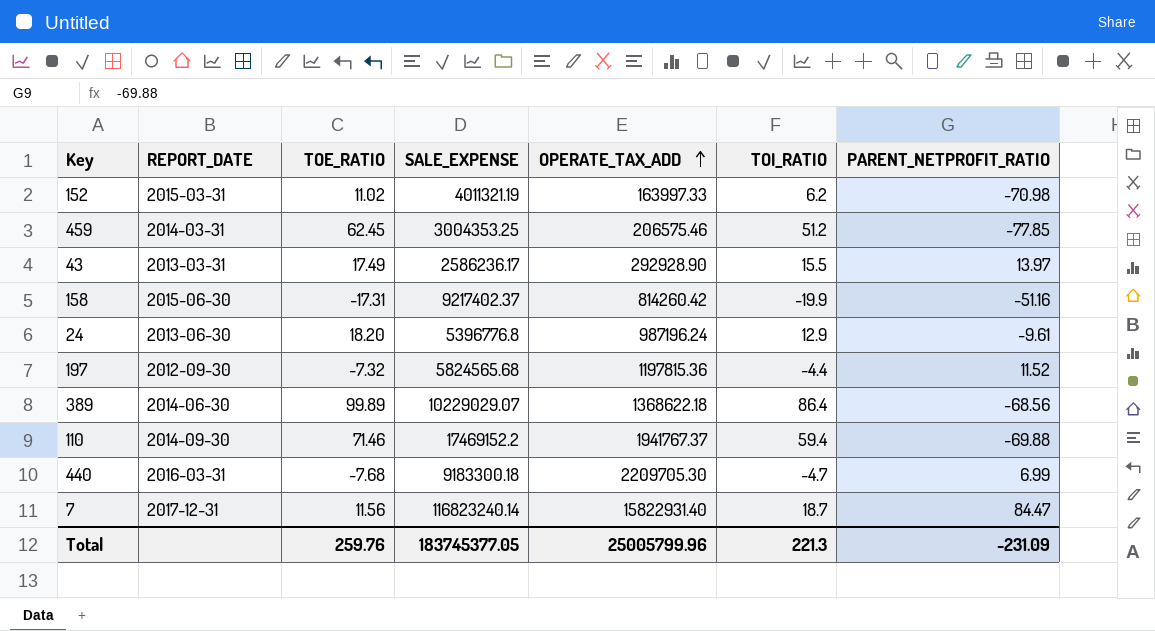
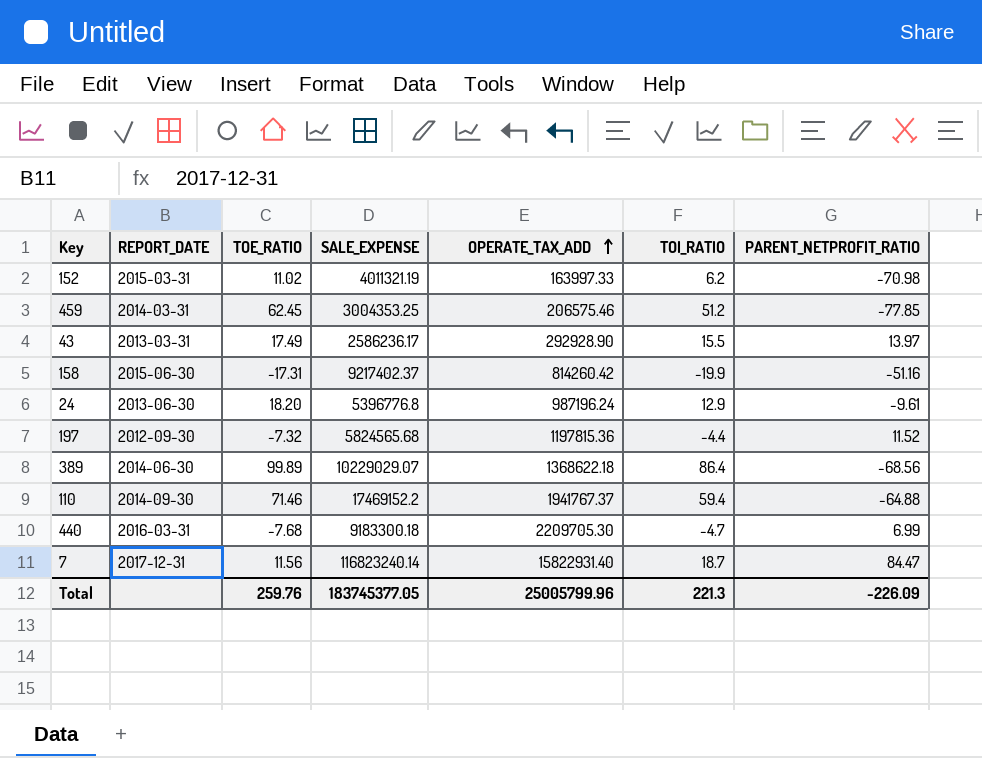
110 | PARENT_NETPROFIT_RATIO: -69.88 -> -64.88
Total | PARENT_NETPROFIT_RATIO: -231.09 -> -226.09

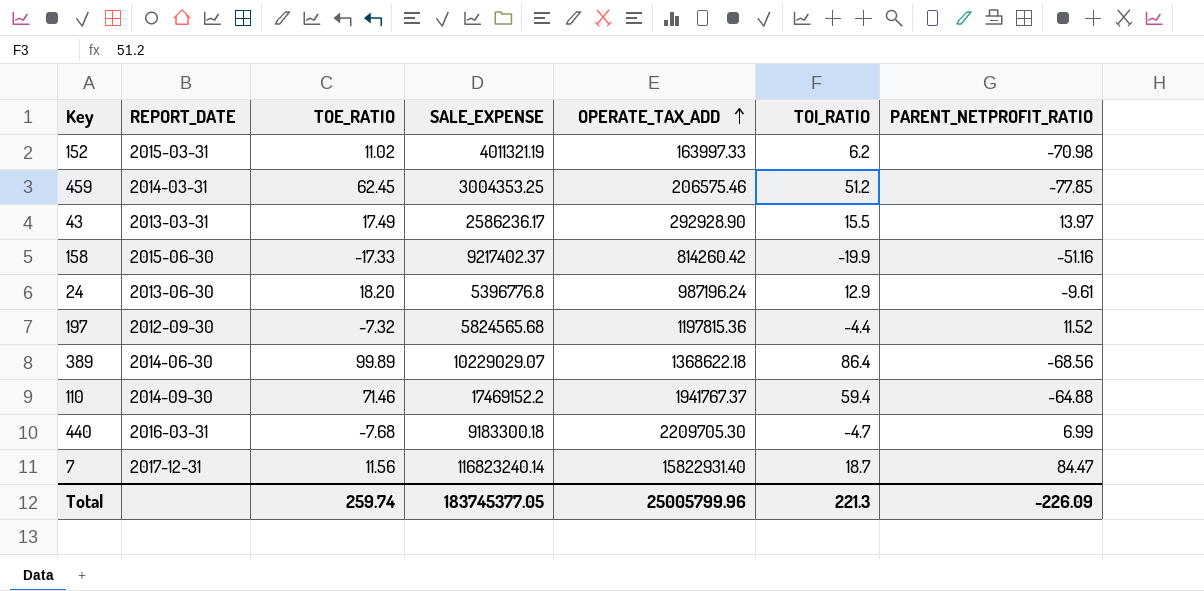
158 | TOE_RATIO: -17.31 -> -17.33
Total | TOE_RATIO: 259.76 -> 259.74

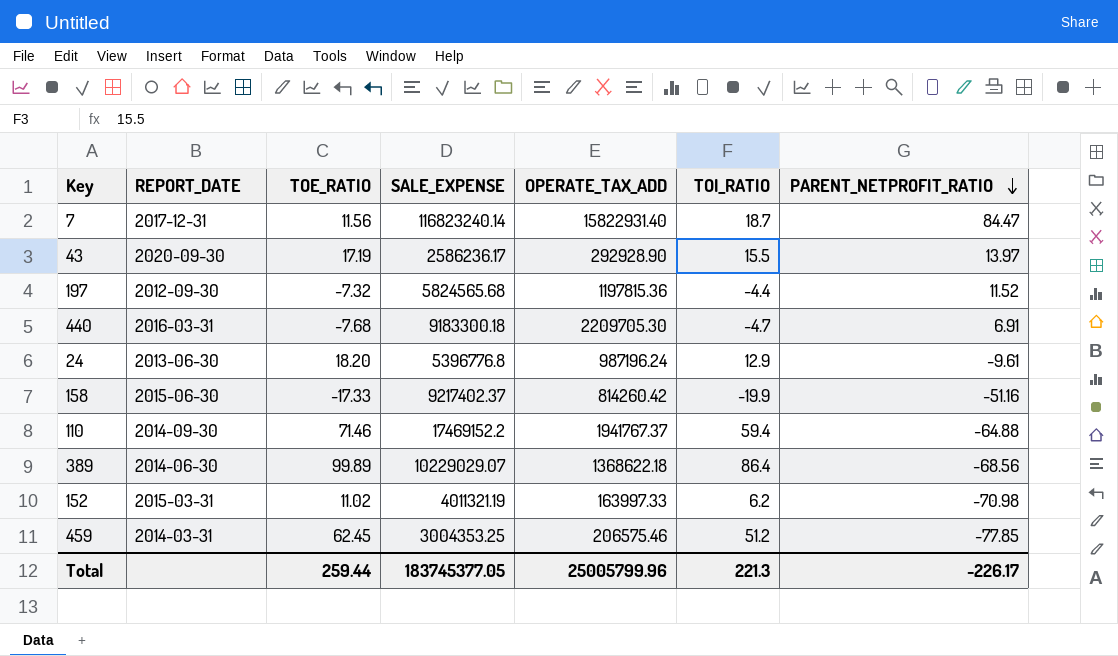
row order: OPERATE_TAX_ADD ascending -> PARENT_NETPROFIT_RATIO descending
43 | REPORT_DATE: 2013-03-31 -> 2020-09-30
43 | TOE_RATIO: 17.49 -> 17.19
440 | PARENT_NETPROFIT_RATIO: 6.99 -> 6.91
Total | TOE_RATIO: 259.74 -> 259.44
Total | PARENT_NETPROFIT_RATIO: -226.09 -> -226.17

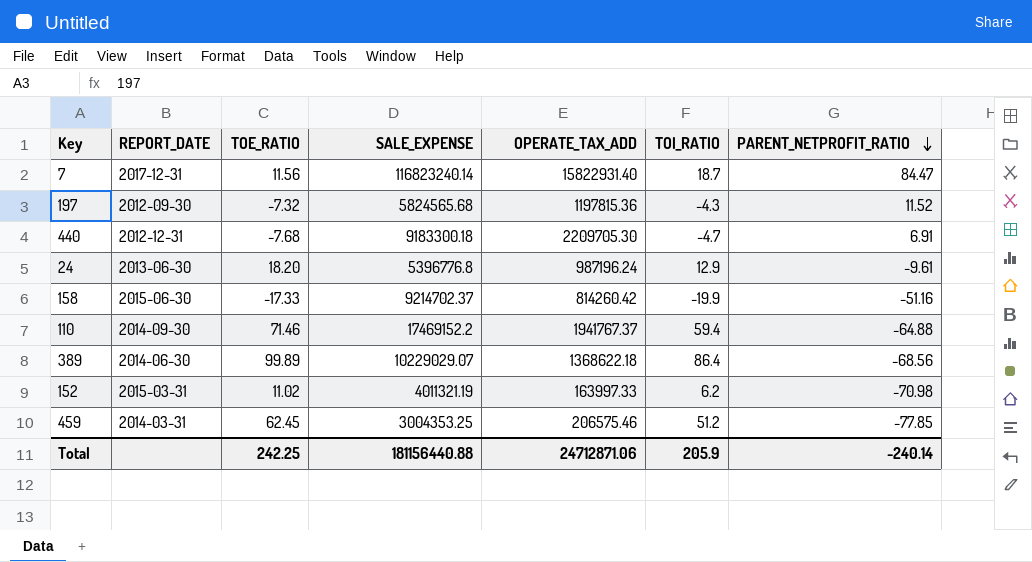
row 43: 2020-09-30 | 17.19 | 2586236.17 | 292928.90 | 15.5 | 13.97 -> none
197 | TOI_RATIO: -4.4 -> -4.3
440 | REPORT_DATE: 2016-03-31 -> 2012-12-31
158 | SALE_EXPENSE: 9217402.37 -> 9214702.37
Total | TOE_RATIO: 259.44 -> 242.25
Total | SALE_EXPENSE: 183745377.05 -> 181156440.88
Total | OPERATE_TAX_ADD: 25005799.96 -> 24712871.06
Total | TOI_RATIO: 221.3 -> 205.9
Total | PARENT_NETPROFIT_RATIO: -226.17 -> -240.14

